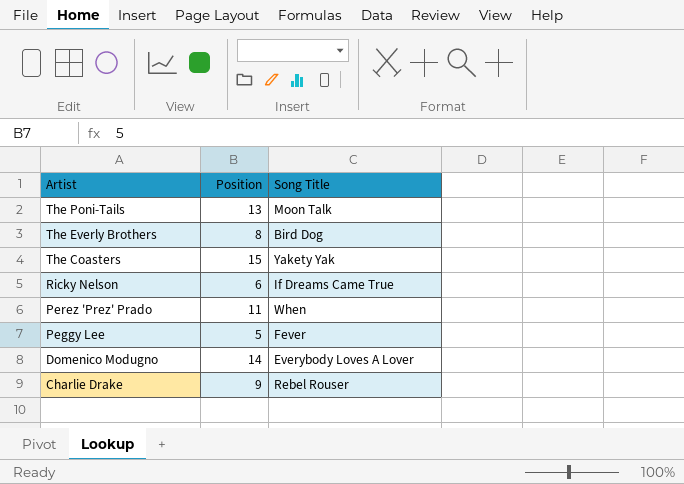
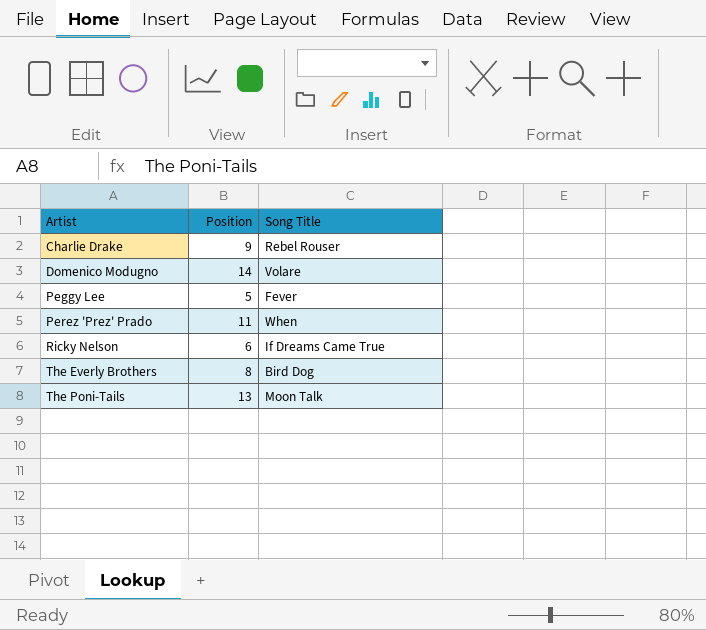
row order: Artist descending -> Artist ascending
row The Coasters: 15 | Yakety Yak -> none
Domenico Modugno | Song Title: Everybody Loves A Lover -> Volare

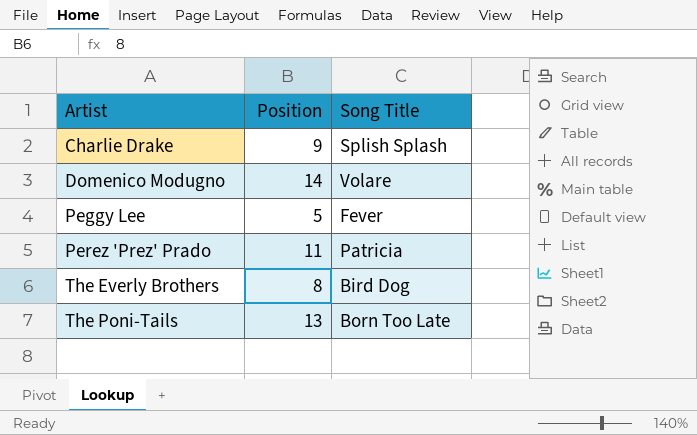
row Ricky Nelson: 6 | If Dreams Came True -> none
Charlie Drake | Song Title: Rebel Rouser -> Splish Splash
Perez 'Prez' Prado | Song Title: When -> Patricia
The Poni-Tails | Song Title: Moon Talk -> Born Too Late

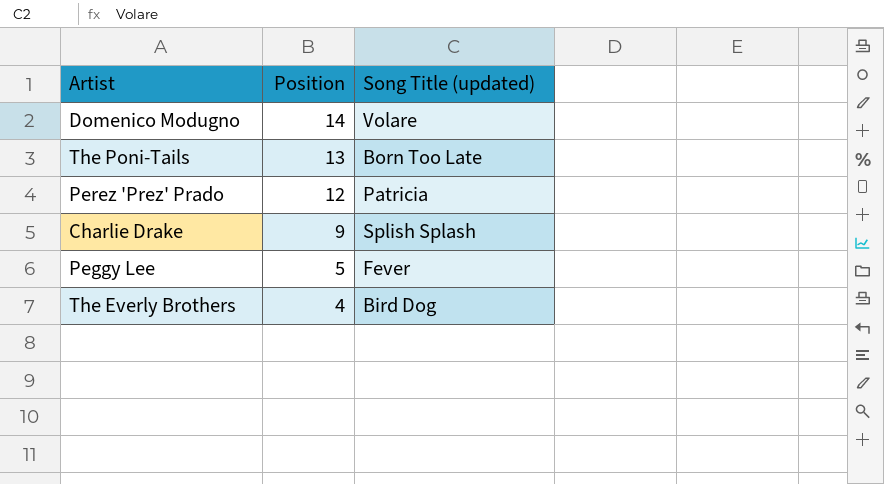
row order: Artist ascending -> Position descending
column name: Song Title -> Song Title (updated)
Perez 'Prez' Prado | Position: 11 -> 12
The Everly Brothers | Position: 8 -> 4

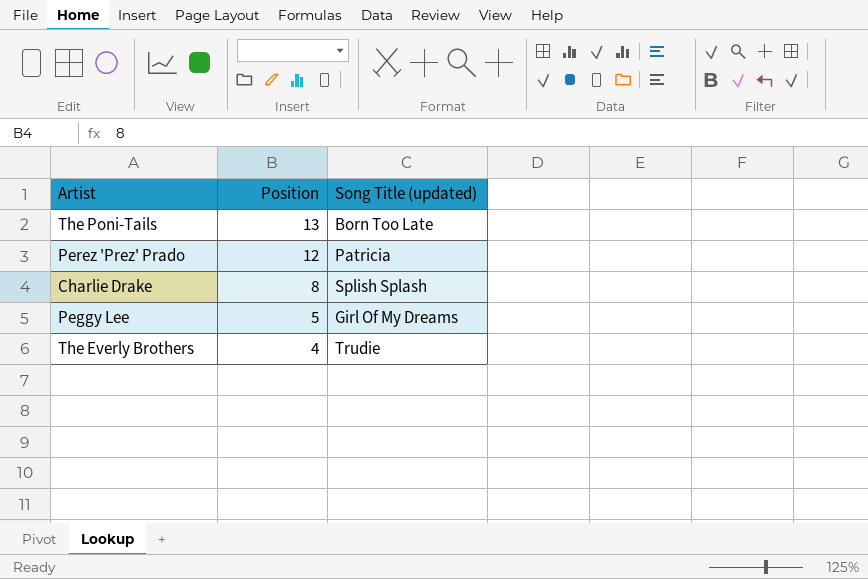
row Domenico Modugno: 14 | Volare -> none
Charlie Drake | Position: 9 -> 8
Peggy Lee | Song Title (updated): Fever -> Girl Of My Dreams
The Everly Brothers | Song Title (updated): Bird Dog -> Trudie

